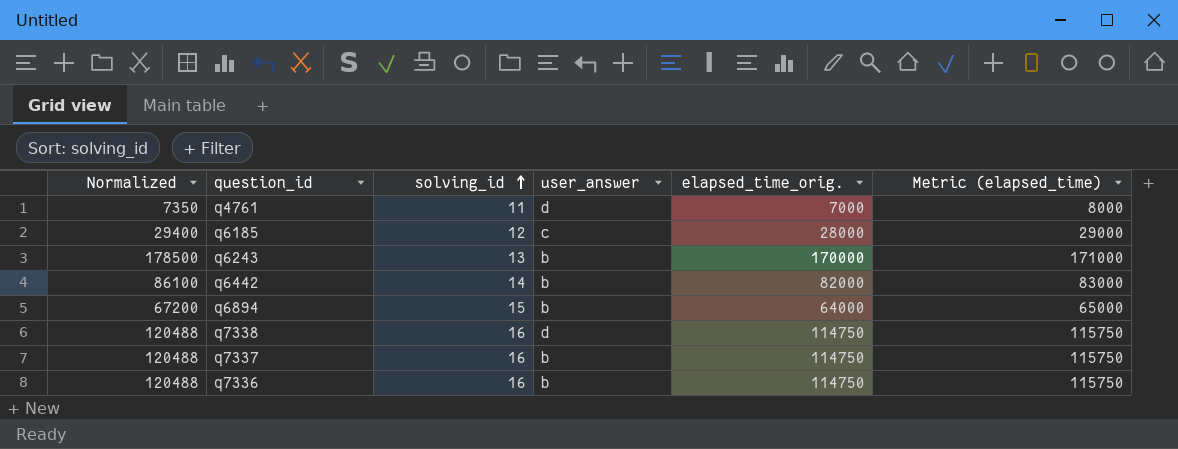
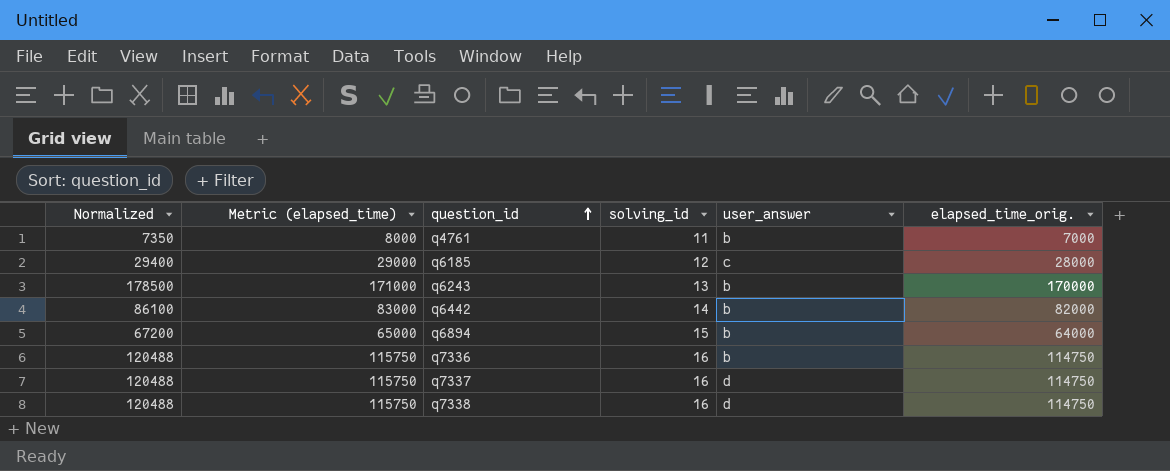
row order: solving_id ascending -> question_id ascending
column Metric (elapsed_time) | position: 6 -> 2
q4761 | user_answer: d -> b
q7337 | user_answer: b -> d

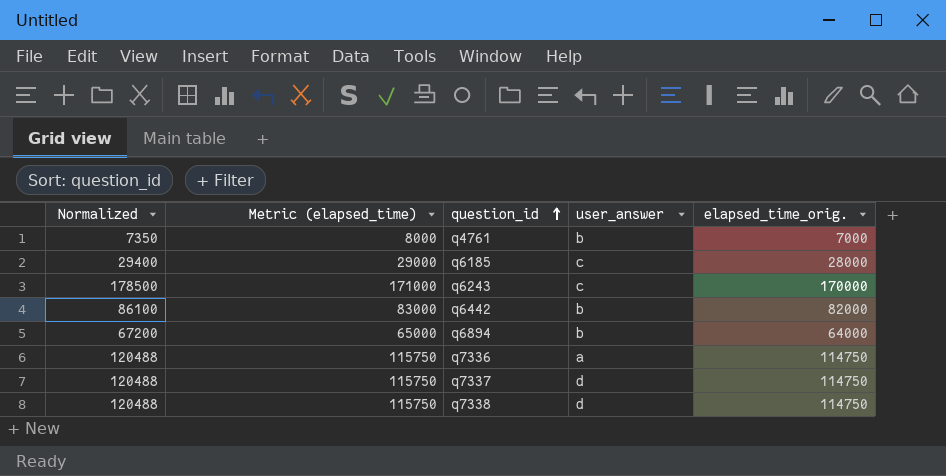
column solving_id | position: 4 -> none
q6243 | user_answer: b -> c
q7336 | user_answer: b -> a

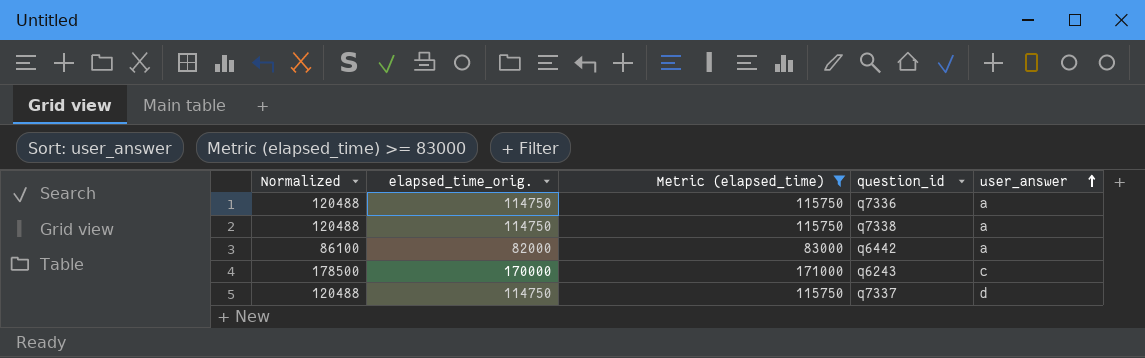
filter: none -> Metric (elapsed_time) >= 83000
row order: question_id ascending -> user_answer ascending
column elapsed_time_orig. | position: 5 -> 2
q7338 | user_answer: d -> a
q6442 | user_answer: b -> a

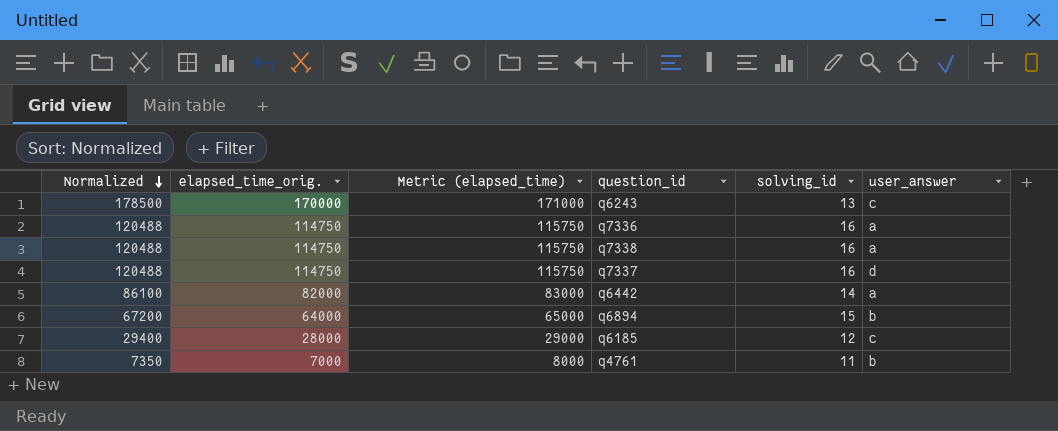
filter: Metric (elapsed_time) >= 83000 -> none
row order: user_answer ascending -> Normalized descending
column solving_id | position: none -> 5

